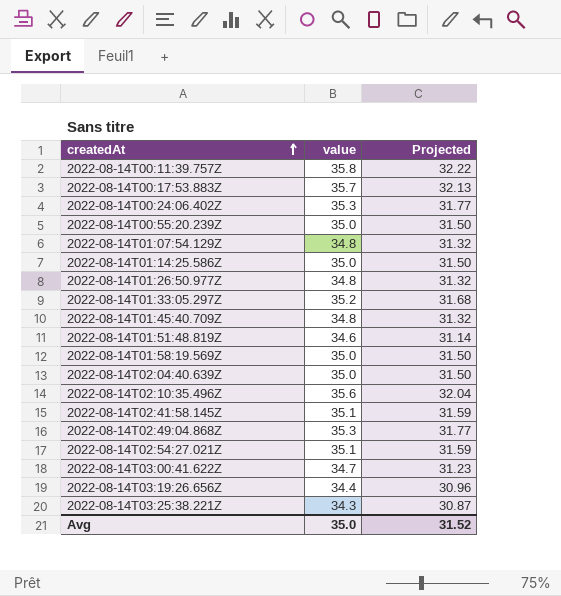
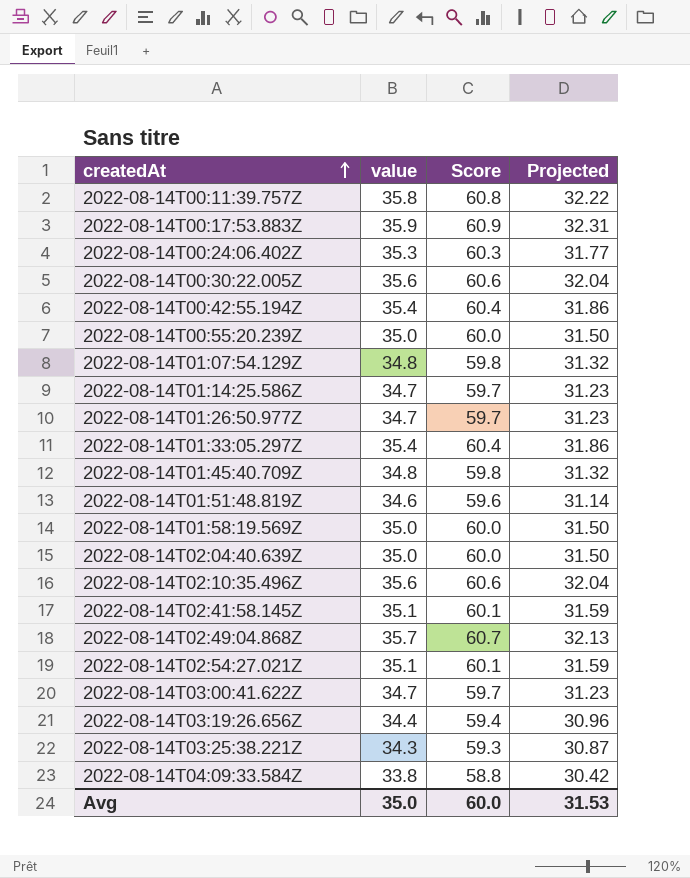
column Score | formula: none -> [value] + 25
2022-08-14T00:17:53.883Z | value: 35.7 -> 35.9
2022-08-14T00:17:53.883Z | Projected: 32.13 -> 32.31
row 2022-08-14T00:30:22.005Z: none -> 35.6 | 60.6 | 32.04
row 2022-08-14T00:42:55.194Z: none -> 35.4 | 60.4 | 31.86
2022-08-14T01:14:25.586Z | value: 35.0 -> 34.7
2022-08-14T01:14:25.586Z | Projected: 31.50 -> 31.23
2022-08-14T01:26:50.977Z | value: 34.8 -> 34.7
2022-08-14T01:26:50.977Z | Projected: 31.32 -> 31.23
2022-08-14T01:33:05.297Z | value: 35.2 -> 35.4
2022-08-14T01:33:05.297Z | Projected: 31.68 -> 31.86
2022-08-14T02:49:04.868Z | value: 35.3 -> 35.7
2022-08-14T02:49:04.868Z | Projected: 31.77 -> 32.13
row 2022-08-14T04:09:33.584Z: none -> 33.8 | 58.8 | 30.42
Avg | Projected: 31.52 -> 31.53

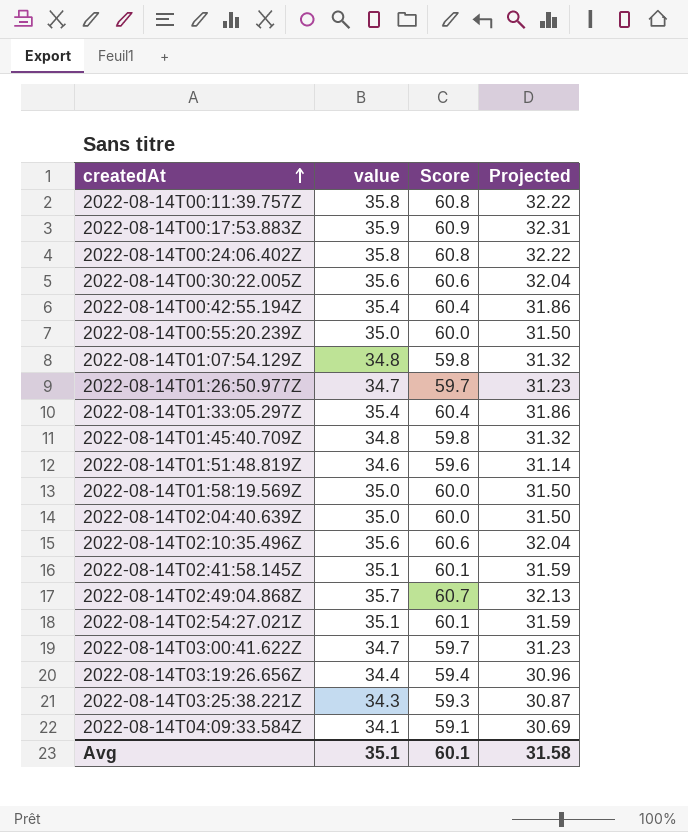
row 2022-08-14T01:14:25.586Z: 34.7 | 59.7 | 31.23 -> none
2022-08-14T00:24:06.402Z | value: 35.3 -> 35.8
2022-08-14T00:24:06.402Z | Score: 60.3 -> 60.8
2022-08-14T00:24:06.402Z | Projected: 31.77 -> 32.22
2022-08-14T04:09:33.584Z | value: 33.8 -> 34.1
2022-08-14T04:09:33.584Z | Score: 58.8 -> 59.1
2022-08-14T04:09:33.584Z | Projected: 30.42 -> 30.69
Avg | value: 35.0 -> 35.1
Avg | Score: 60.0 -> 60.1
Avg | Projected: 31.53 -> 31.58

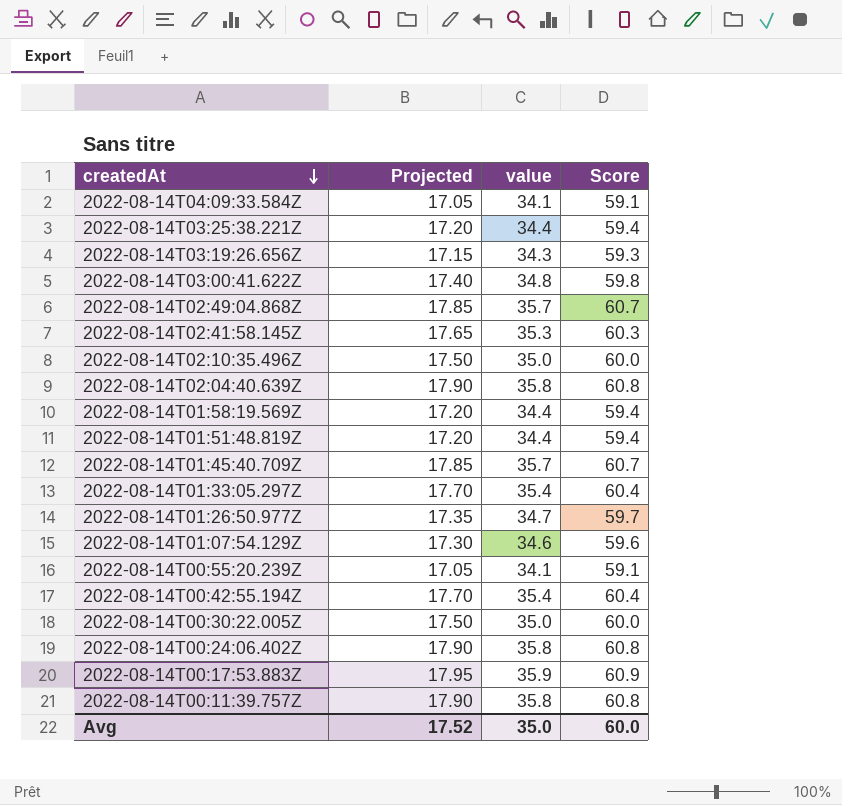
row order: createdAt ascending -> createdAt descending
column Projected | formula: [value] * 0.9 -> [value] * 0.5
column Projected | position: 4 -> 2
row 2022-08-14T02:54:27.021Z: 35.1 | 60.1 | 31.59 -> none
2022-08-14T03:25:38.221Z | value: 34.3 -> 34.4
2022-08-14T03:25:38.221Z | Score: 59.3 -> 59.4
2022-08-14T03:19:26.656Z | value: 34.4 -> 34.3
2022-08-14T03:19:26.656Z | Score: 59.4 -> 59.3
2022-08-14T03:00:41.622Z | value: 34.7 -> 34.8
2022-08-14T03:00:41.622Z | Score: 59.7 -> 59.8
2022-08-14T02:41:58.145Z | value: 35.1 -> 35.3
2022-08-14T02:41:58.145Z | Score: 60.1 -> 60.3
2022-08-14T02:10:35.496Z | value: 35.6 -> 35.0
2022-08-14T02:10:35.496Z | Score: 60.6 -> 60.0
2022-08-14T02:04:40.639Z | value: 35.0 -> 35.8
2022-08-14T02:04:40.639Z | Score: 60.0 -> 60.8
2022-08-14T01:58:19.569Z | value: 35.0 -> 34.4
2022-08-14T01:58:19.569Z | Score: 60.0 -> 59.4
2022-08-14T01:51:48.819Z | value: 34.6 -> 34.4
2022-08-14T01:51:48.819Z | Score: 59.6 -> 59.4
2022-08-14T01:45:40.709Z | value: 34.8 -> 35.7
2022-08-14T01:45:40.709Z | Score: 59.8 -> 60.7
2022-08-14T01:07:54.129Z | value: 34.8 -> 34.6
2022-08-14T01:07:54.129Z | Score: 59.8 -> 59.6
2022-08-14T00:55:20.239Z | value: 35.0 -> 34.1
2022-08-14T00:55:20.239Z | Score: 60.0 -> 59.1
2022-08-14T00:30:22.005Z | value: 35.6 -> 35.0
2022-08-14T00:30:22.005Z | Score: 60.6 -> 60.0
Avg | Projected: 31.58 -> 17.52
Avg | value: 35.1 -> 35.0
Avg | Score: 60.1 -> 60.0

